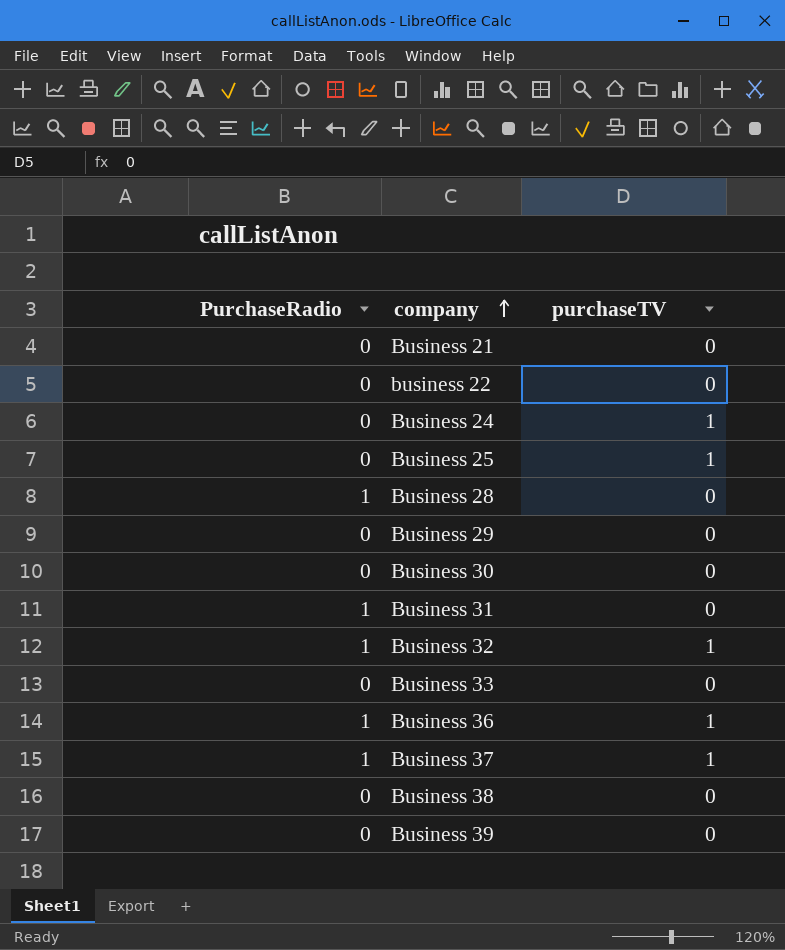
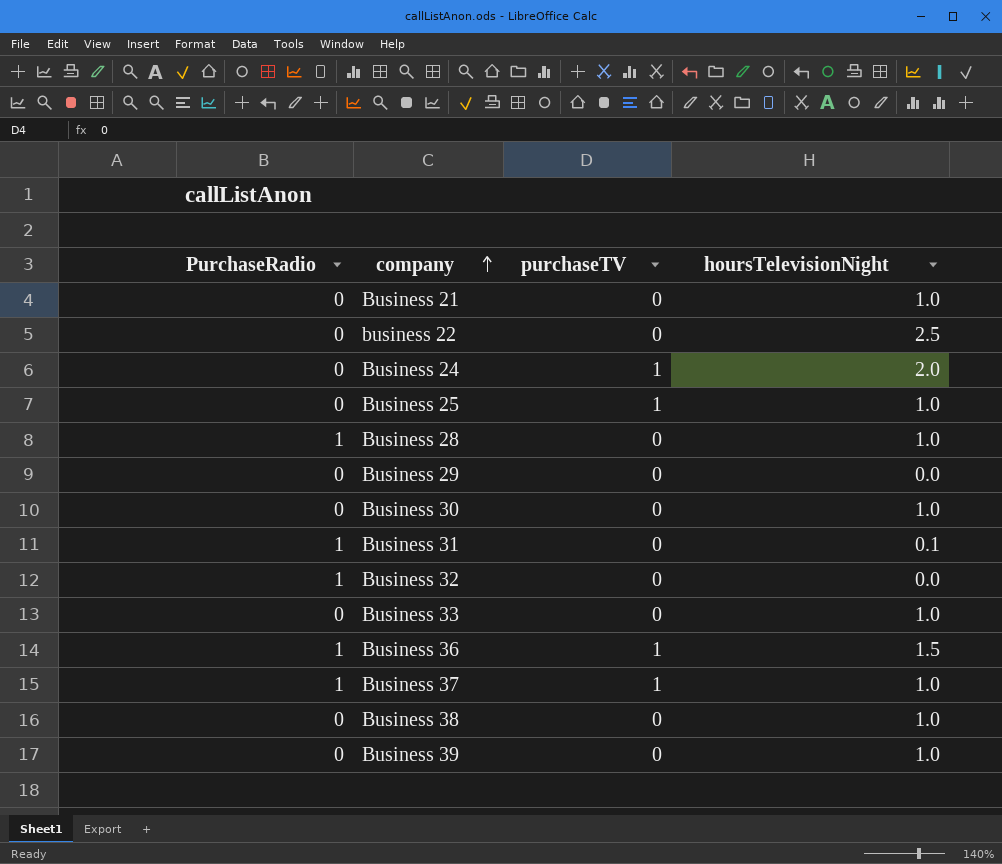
column hoursTelevisionNight | position: none -> 4
Business 32 | purchaseTV: 1 -> 0

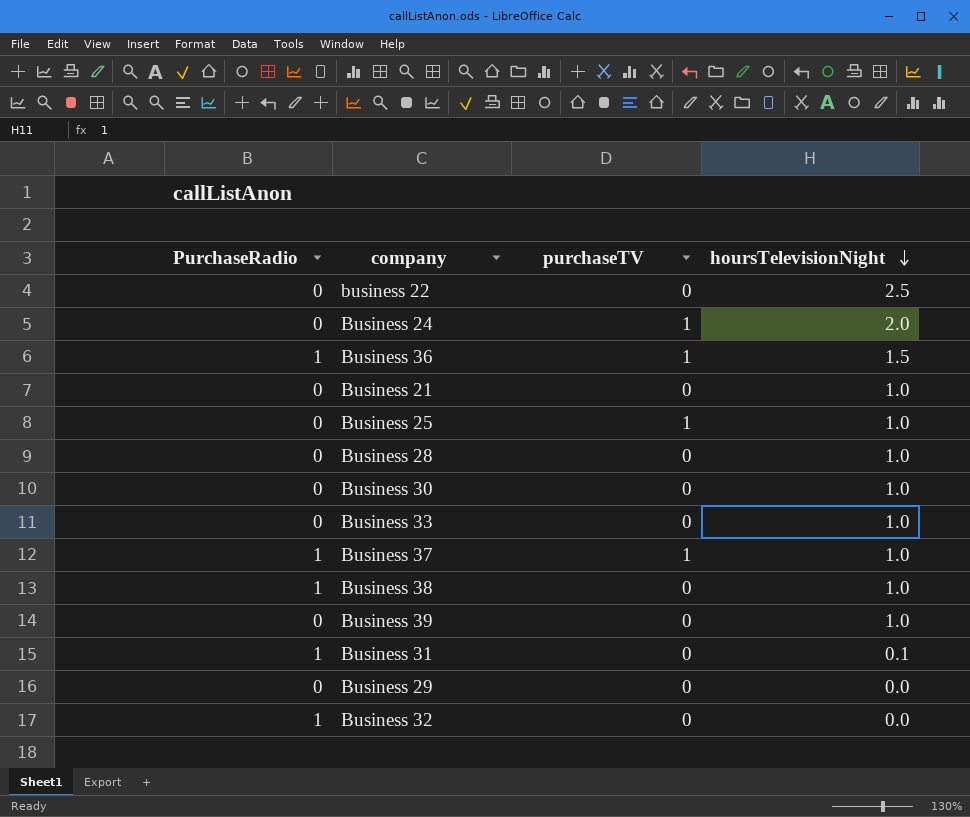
row order: company ascending -> hoursTelevisionNight descending
Business 28 | PurchaseRadio: 1 -> 0
Business 38 | PurchaseRadio: 0 -> 1

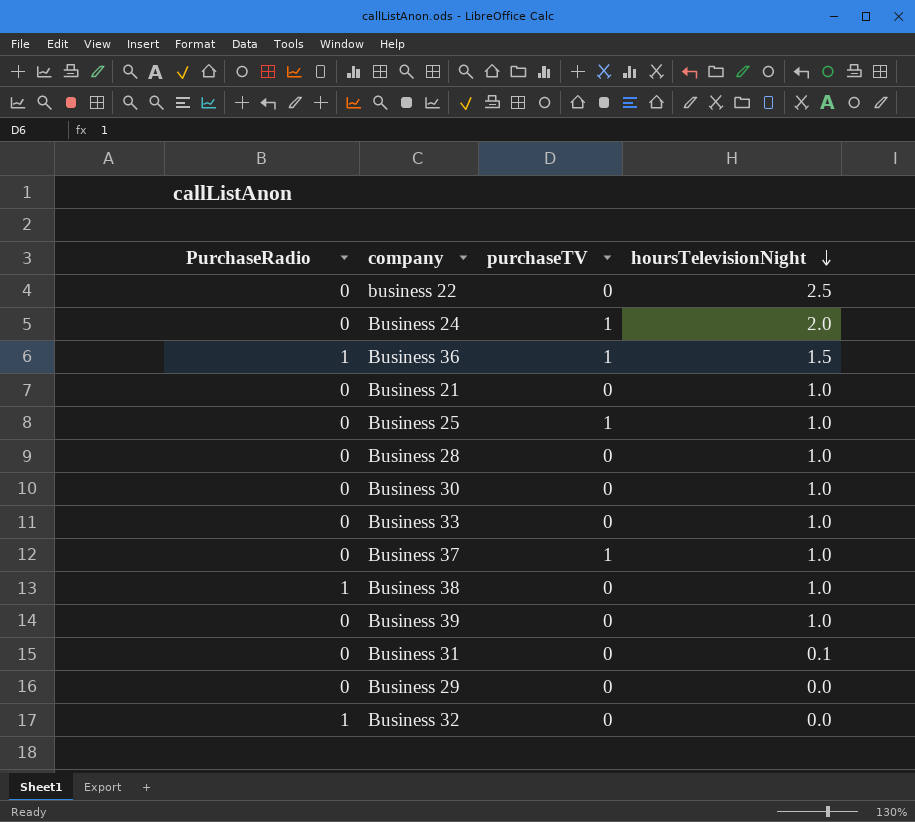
Business 37 | PurchaseRadio: 1 -> 0
Business 31 | PurchaseRadio: 1 -> 0

